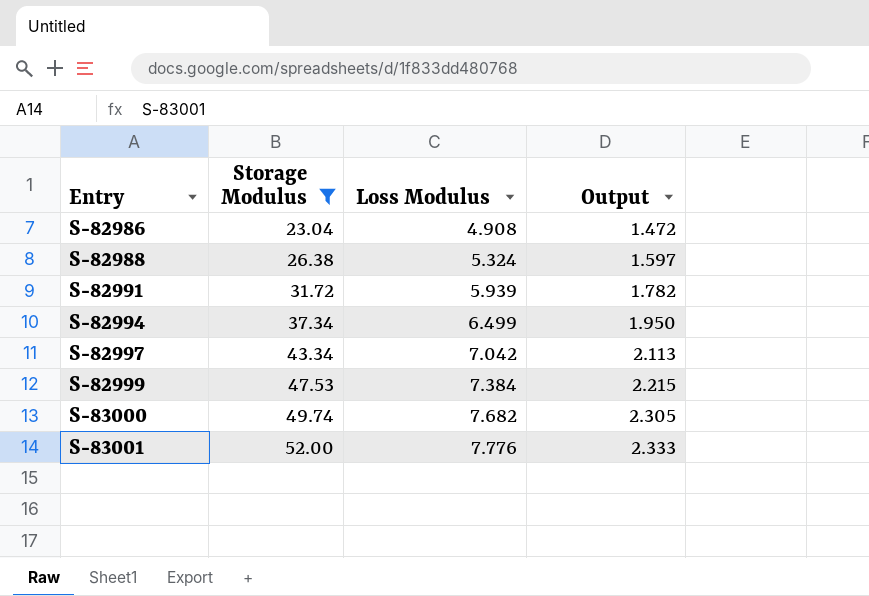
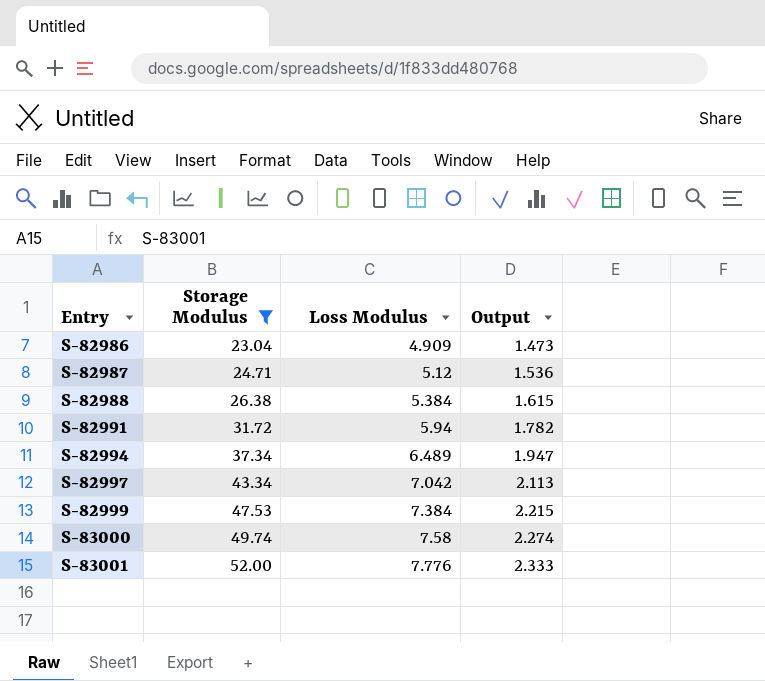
S-82986 | Loss Modulus: 4.908 -> 4.909
S-82986 | Output: 1.472 -> 1.473
row S-82987: none -> 24.71 | 5.12 | 1.536
S-82988 | Loss Modulus: 5.324 -> 5.384
S-82988 | Output: 1.597 -> 1.615
S-82991 | Loss Modulus: 5.939 -> 5.94
S-82994 | Loss Modulus: 6.499 -> 6.489
S-82994 | Output: 1.950 -> 1.947
S-83000 | Loss Modulus: 7.682 -> 7.58
S-83000 | Output: 2.305 -> 2.274

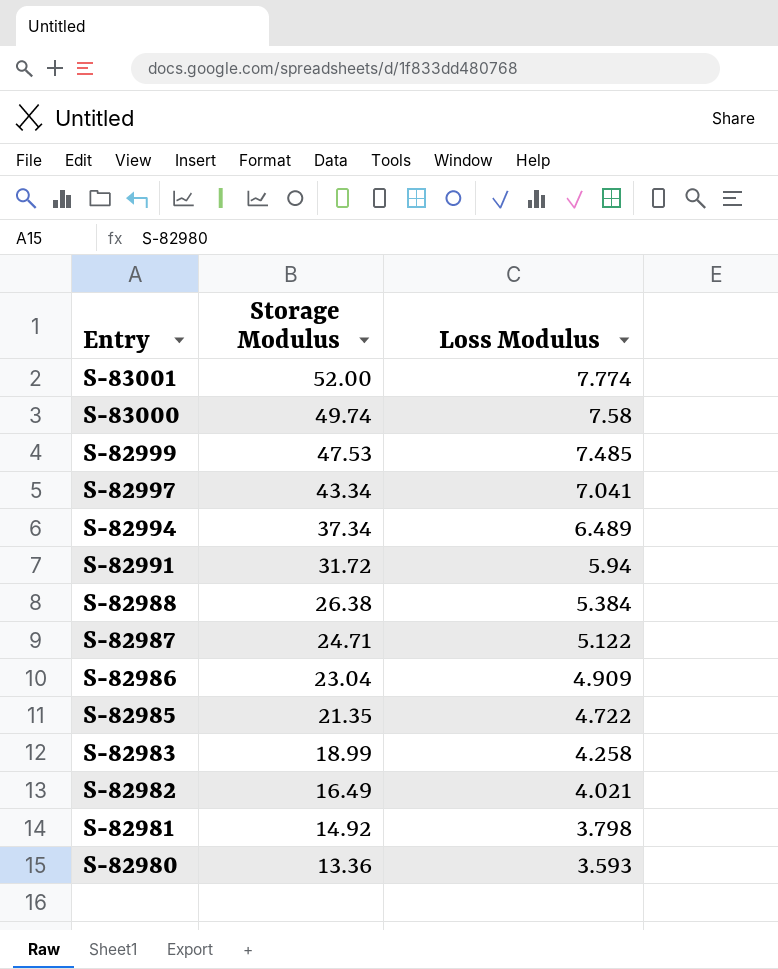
filter: Storage Modulus >= 23.04 -> none
row order: Entry ascending -> Entry descending
column Output | formula: [Loss Modulus] * 0.3 -> none
S-83001 | Loss Modulus: 7.776 -> 7.774
S-82999 | Loss Modulus: 7.384 -> 7.485
S-82997 | Loss Modulus: 7.042 -> 7.041
S-82987 | Loss Modulus: 5.12 -> 5.122

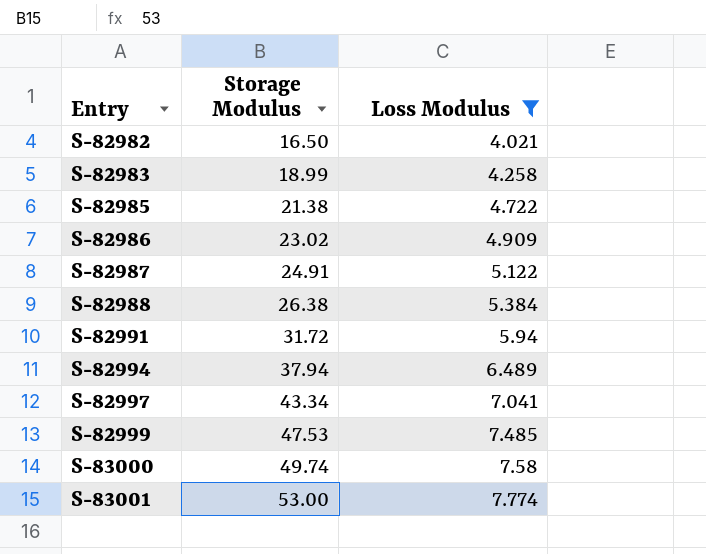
filter: none -> Loss Modulus >= 4.021
row order: Entry descending -> Entry ascending
S-82982 | Storage Modulus: 16.49 -> 16.50
S-82985 | Storage Modulus: 21.35 -> 21.38
S-82986 | Storage Modulus: 23.04 -> 23.02
S-82987 | Storage Modulus: 24.71 -> 24.91
S-82994 | Storage Modulus: 37.34 -> 37.94
S-83001 | Storage Modulus: 52.00 -> 53.00

